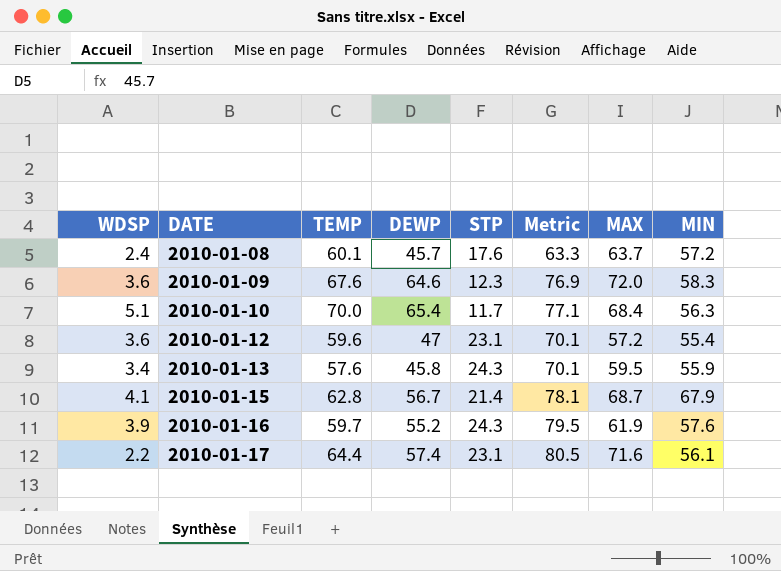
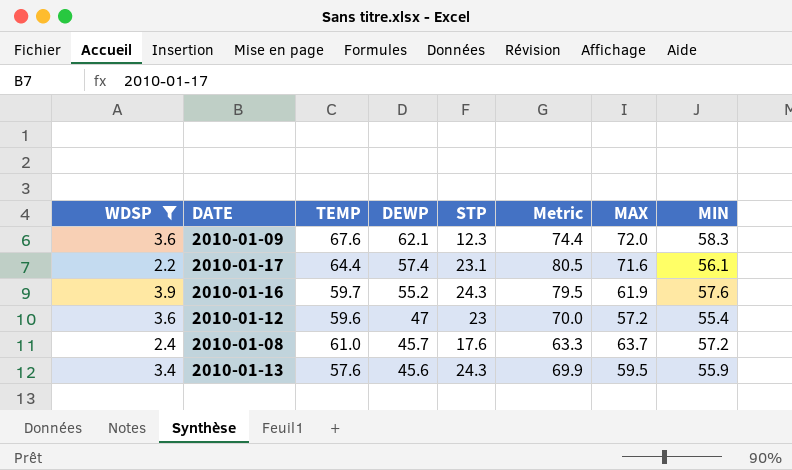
filter: none -> WDSP <= 3.9
row order: DATE ascending -> DEWP descending
2010-01-09 | DEWP: 64.6 -> 62.1
2010-01-09 | Metric: 76.9 -> 74.4
2010-01-12 | STP: 23.1 -> 23
2010-01-12 | Metric: 70.1 -> 70.0
2010-01-08 | TEMP: 60.1 -> 61.0
2010-01-13 | DEWP: 45.8 -> 45.6
2010-01-13 | Metric: 70.1 -> 69.9

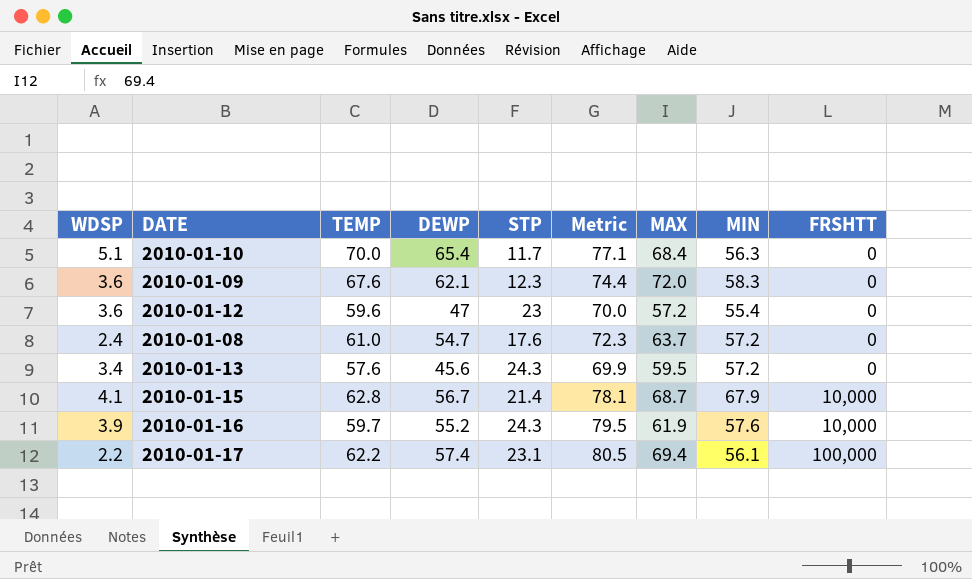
filter: WDSP <= 3.9 -> none
row order: DEWP descending -> FRSHTT ascending
column FRSHTT | position: none -> 9
2010-01-08 | DEWP: 45.7 -> 54.7
2010-01-08 | Metric: 63.3 -> 72.3
2010-01-13 | MIN: 55.9 -> 57.2
2010-01-17 | TEMP: 64.4 -> 62.2
2010-01-17 | MAX: 71.6 -> 69.4

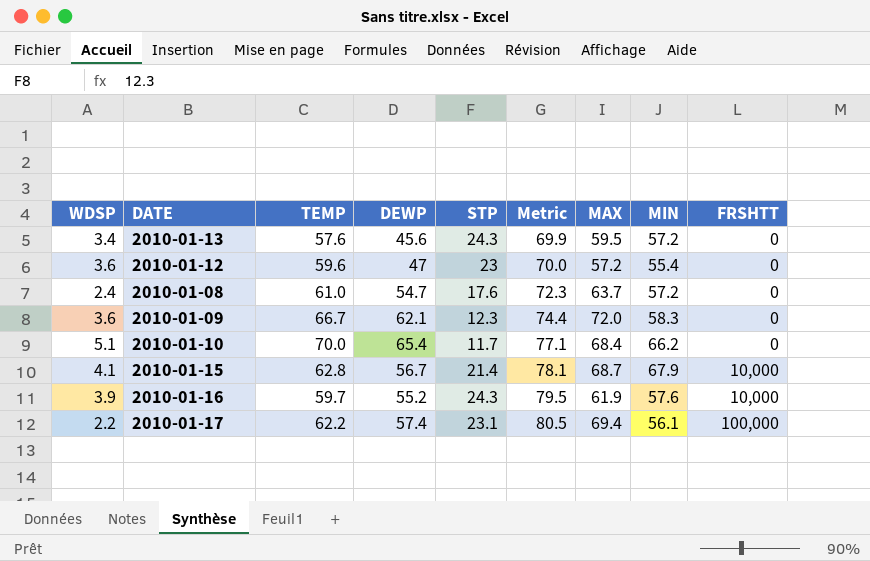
row order: FRSHTT ascending -> Metric ascending
2010-01-09 | TEMP: 67.6 -> 66.7
2010-01-10 | MIN: 56.3 -> 66.2

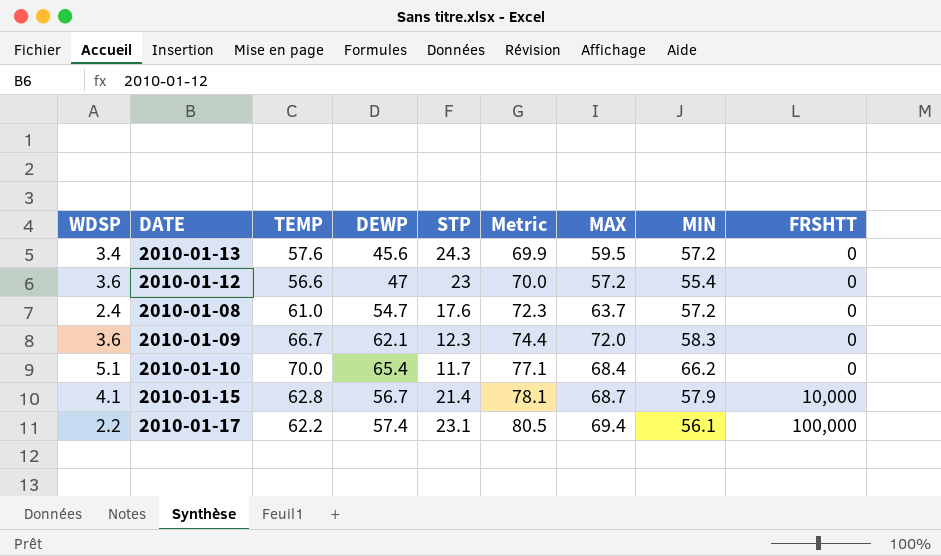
row 2010-01-16: 3.9 | 59.7 | 55.2 | 24.3 | 79.5 | 61.9 | 57.6 | 10,000 -> none
2010-01-12 | TEMP: 59.6 -> 56.6
2010-01-15 | MIN: 67.9 -> 57.9

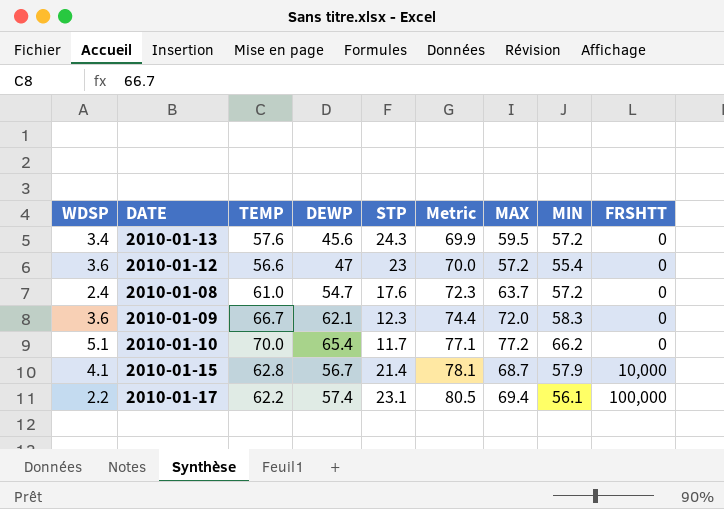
2010-01-10 | MAX: 68.4 -> 77.2

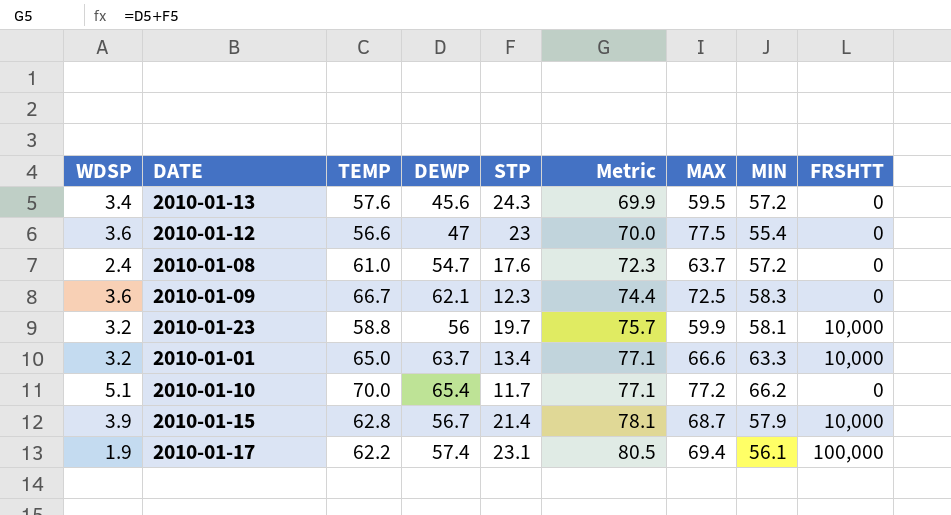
2010-01-12 | MAX: 57.2 -> 77.5
2010-01-09 | MAX: 72.0 -> 72.5
row 2010-01-23: none -> 3.2 | 58.8 | 56 | 19.7 | 75.7 | 59.9 | 58.1 | 10,000
row 2010-01-01: none -> 3.2 | 65.0 | 63.7 | 13.4 | 77.1 | 66.6 | 63.3 | 10,000
2010-01-15 | WDSP: 4.1 -> 3.9
2010-01-17 | WDSP: 2.2 -> 1.9

